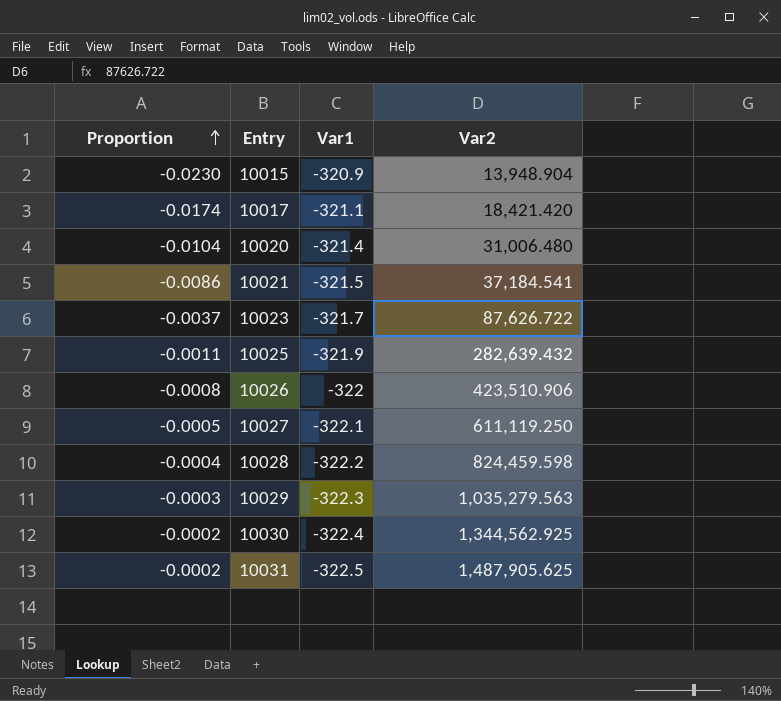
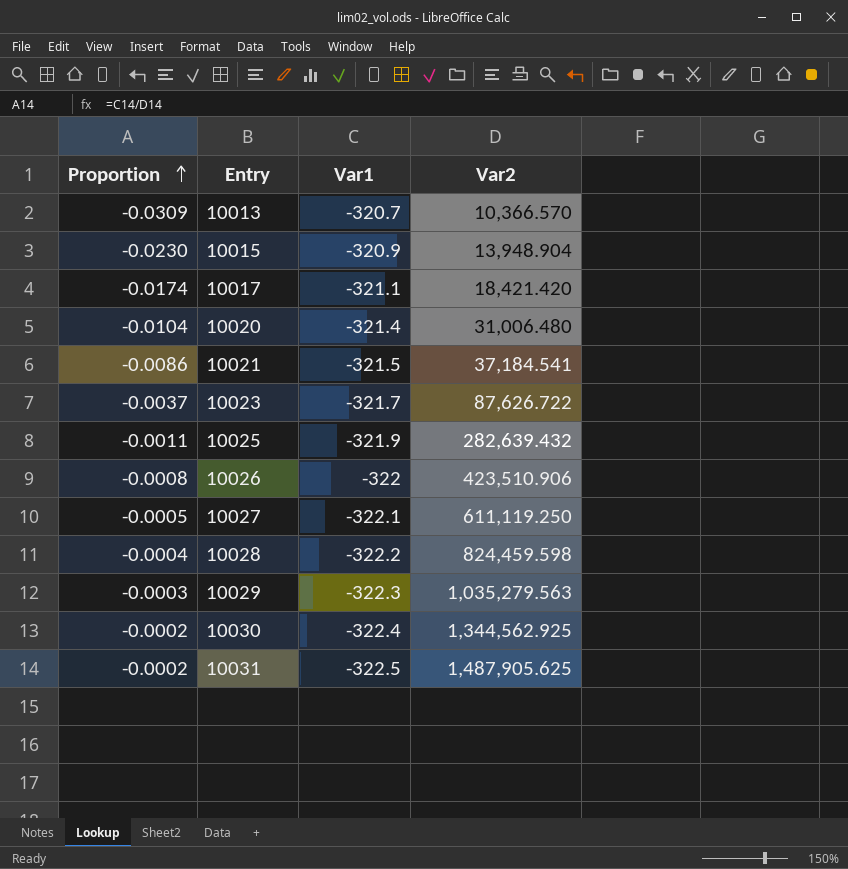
row 10013: none -> -0.0309 | -320.7 | 10,366.570

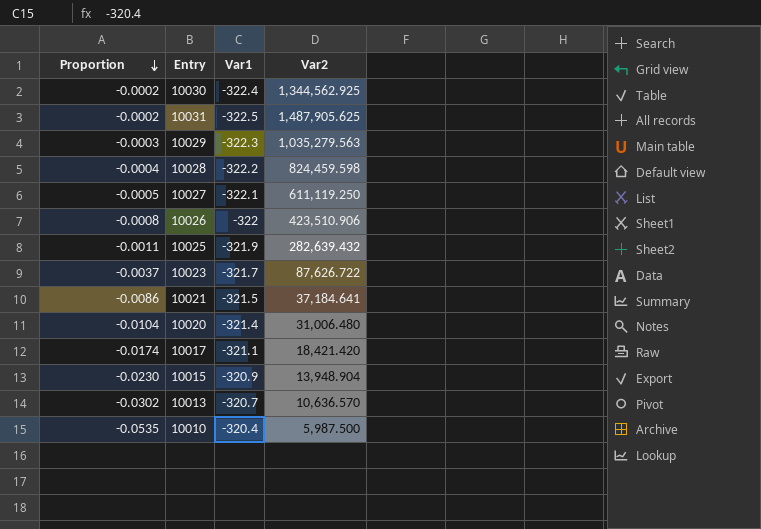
row order: Proportion ascending -> Proportion descending
10021 | Var2: 37,184.541 -> 37,184.641
10013 | Proportion: -0.0309 -> -0.0302
10013 | Var2: 10,366.570 -> 10,636.570
row 10010: none -> -0.0535 | -320.4 | 5,987.500

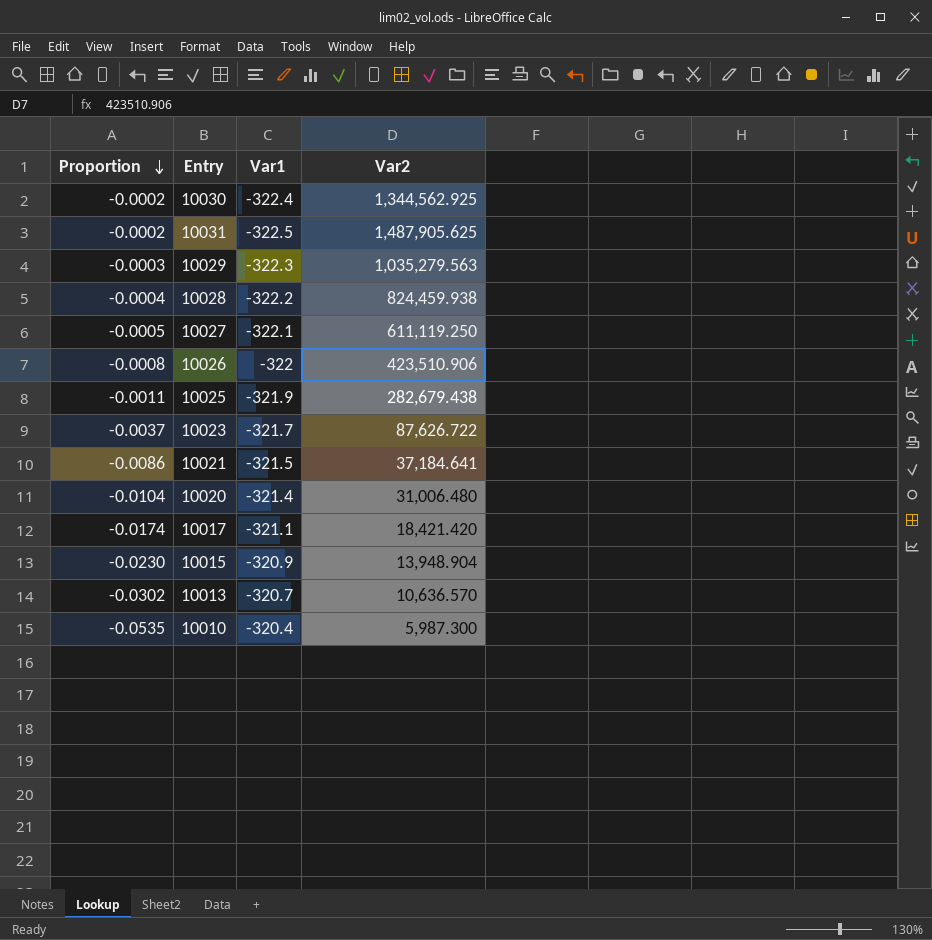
10028 | Var2: 824,459.598 -> 824,459.938
10025 | Var2: 282,639.432 -> 282,679.438
10010 | Var2: 5,987.500 -> 5,987.300

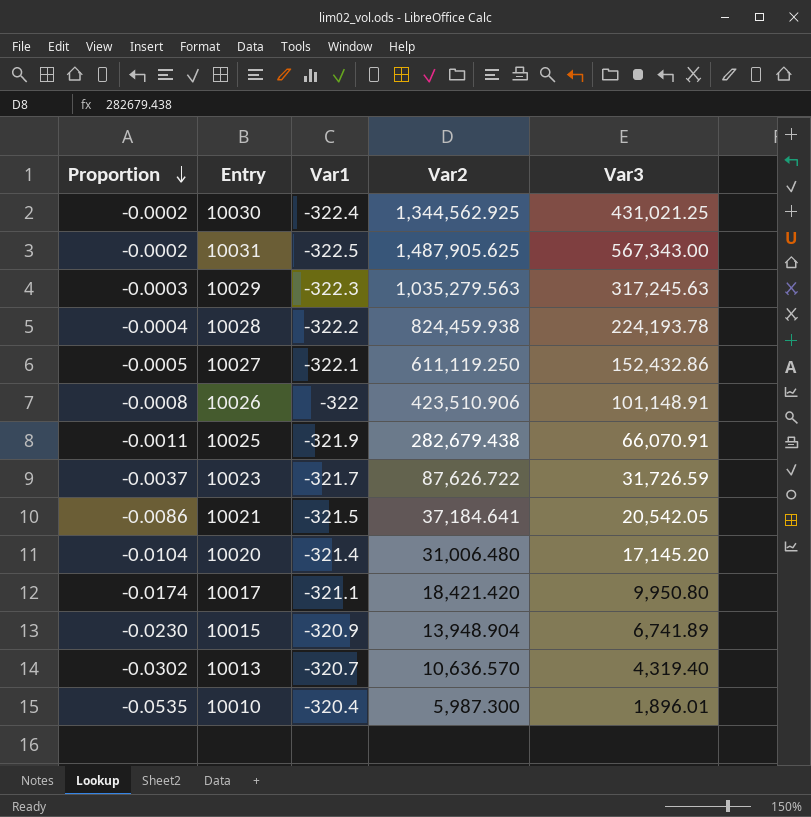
column Var3 | position: none -> 5

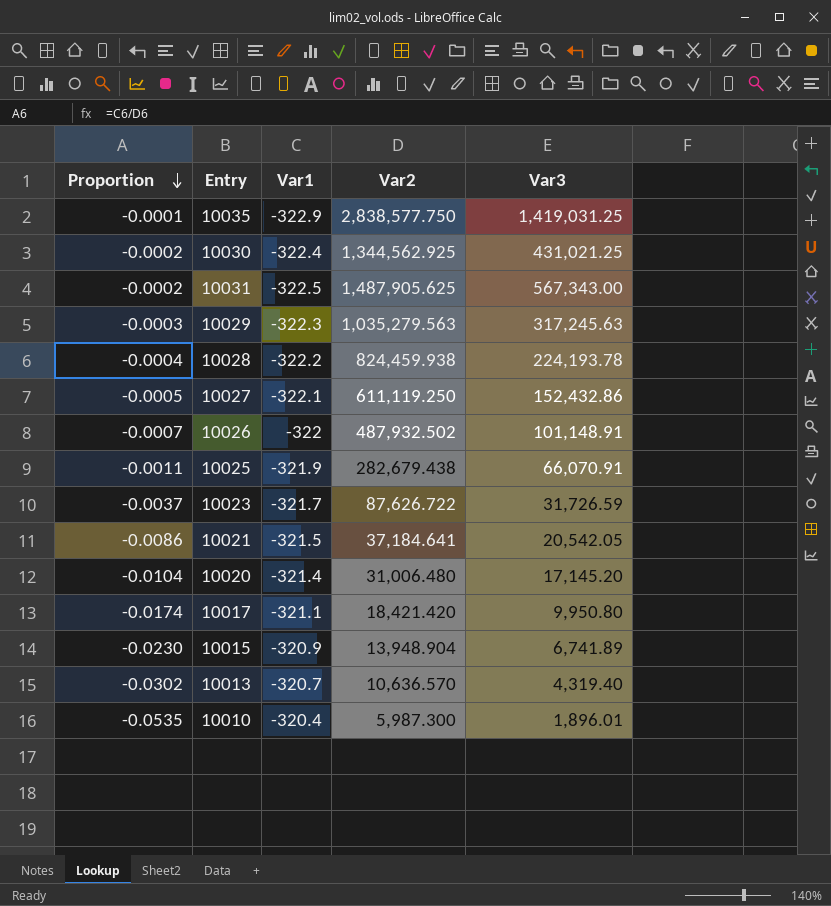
row 10035: none -> -0.0001 | -322.9 | 2,838,577.750 | 1,419,031.25
10026 | Proportion: -0.0008 -> -0.0007
10026 | Var2: 423,510.906 -> 487,932.502

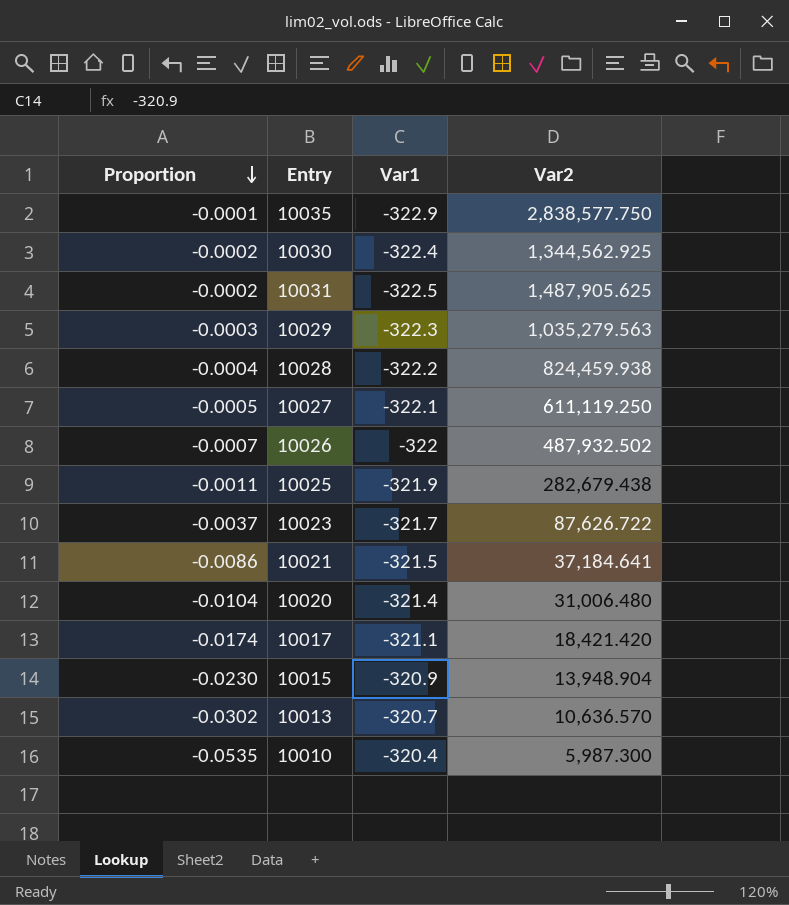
column Var3 | position: 5 -> none

